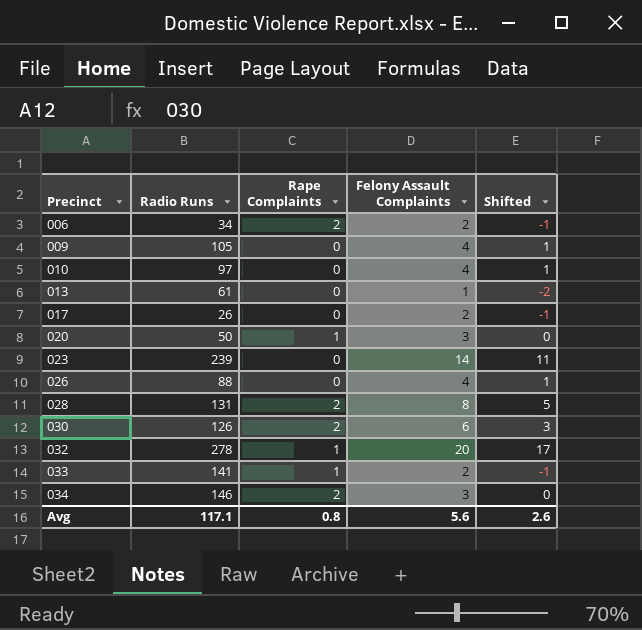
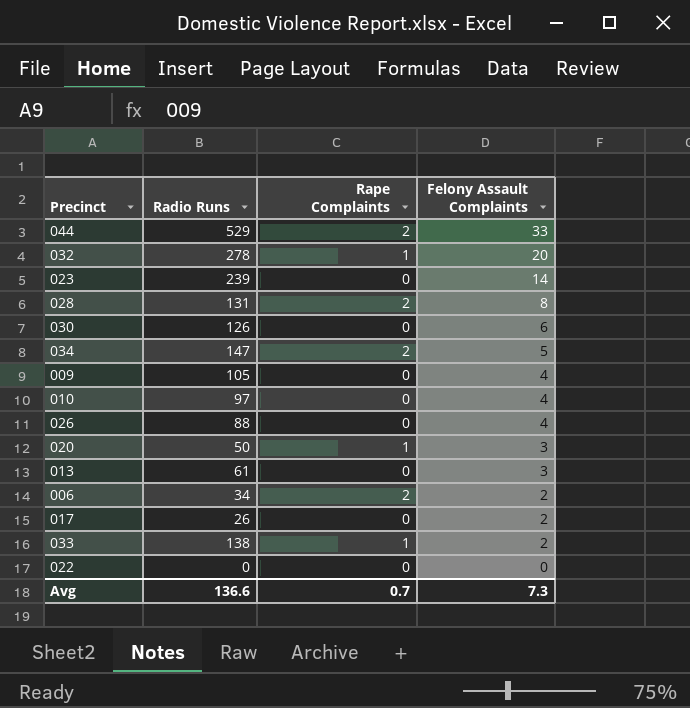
row order: Precinct ascending -> Felony Assault Complaints descending
column Shifted | formula: [Felony Assault Complaints] - 3 -> none
row 044: none -> 529 | 2 | 33
030 | Rape Complaints: 2 -> 0
034 | Radio Runs: 146 -> 147
034 | Felony Assault Complaints: 3 -> 5
013 | Felony Assault Complaints: 1 -> 3
033 | Radio Runs: 141 -> 138
row 022: none -> 0 | 0 | 0
Avg | Radio Runs: 117.1 -> 136.6
Avg | Rape Complaints: 0.8 -> 0.7
Avg | Felony Assault Complaints: 5.6 -> 7.3

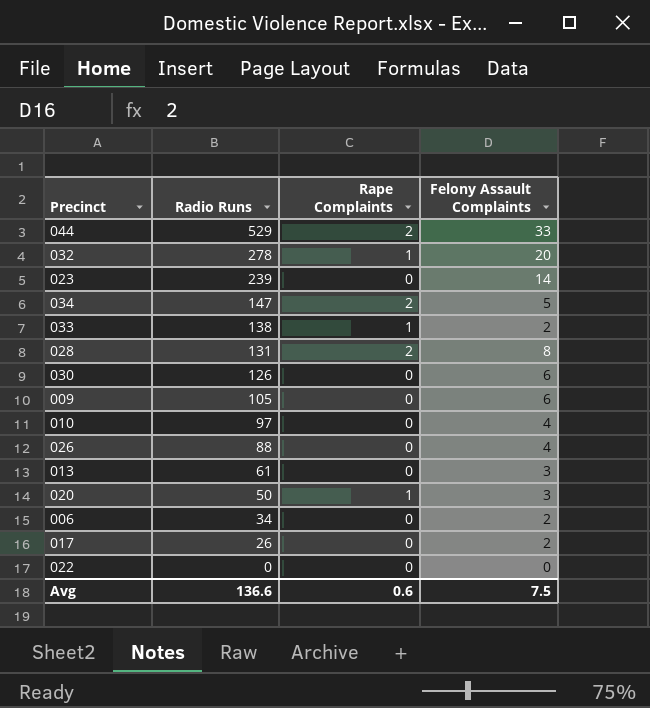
row order: Felony Assault Complaints descending -> Radio Runs descending
009 | Felony Assault Complaints: 4 -> 6
006 | Rape Complaints: 2 -> 0
Avg | Rape Complaints: 0.7 -> 0.6
Avg | Felony Assault Complaints: 7.3 -> 7.5

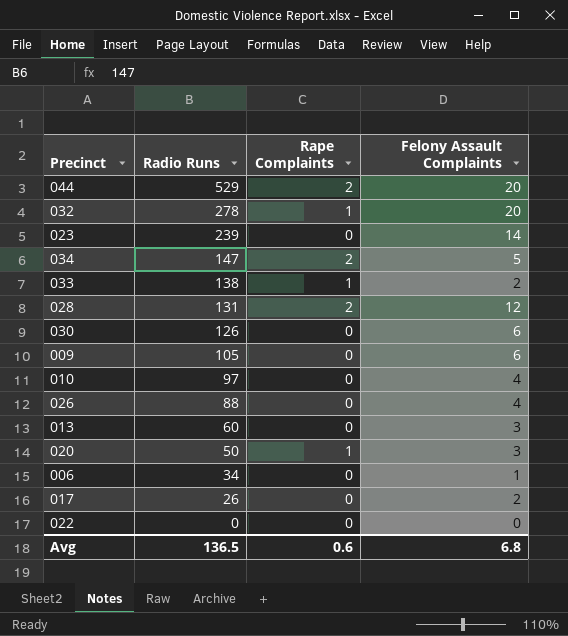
044 | Felony Assault Complaints: 33 -> 20
028 | Felony Assault Complaints: 8 -> 12
013 | Radio Runs: 61 -> 60
006 | Felony Assault Complaints: 2 -> 1
Avg | Radio Runs: 136.6 -> 136.5
Avg | Felony Assault Complaints: 7.5 -> 6.8

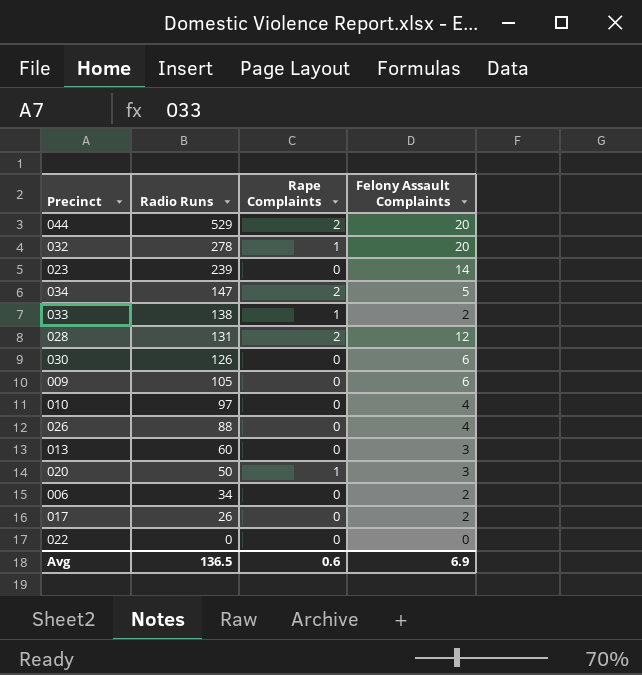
006 | Felony Assault Complaints: 1 -> 2
Avg | Felony Assault Complaints: 6.8 -> 6.9

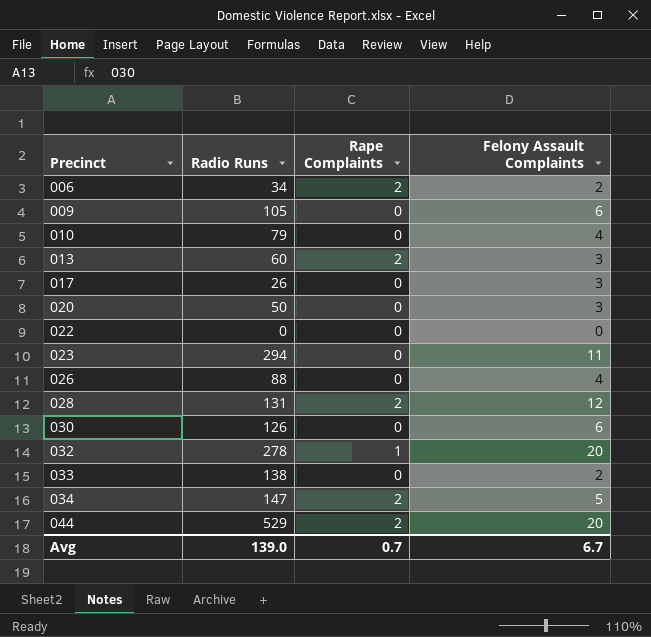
row order: Radio Runs descending -> Precinct ascending
006 | Rape Complaints: 0 -> 2
010 | Radio Runs: 97 -> 79
013 | Rape Complaints: 0 -> 2
017 | Felony Assault Complaints: 2 -> 3
020 | Rape Complaints: 1 -> 0
023 | Radio Runs: 239 -> 294
023 | Felony Assault Complaints: 14 -> 11
033 | Rape Complaints: 1 -> 0
Avg | Radio Runs: 136.5 -> 139.0
Avg | Rape Complaints: 0.6 -> 0.7
Avg | Felony Assault Complaints: 6.9 -> 6.7

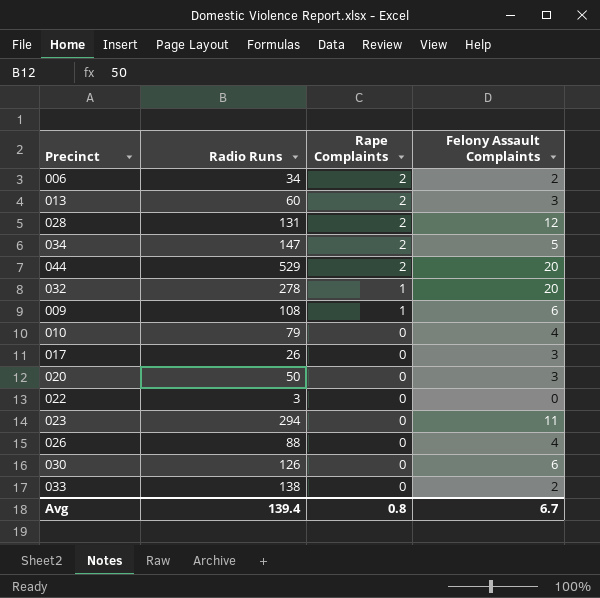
row order: Precinct ascending -> Rape Complaints descending
009 | Radio Runs: 105 -> 108
009 | Rape Complaints: 0 -> 1
022 | Radio Runs: 0 -> 3
Avg | Radio Runs: 139.0 -> 139.4
Avg | Rape Complaints: 0.7 -> 0.8

